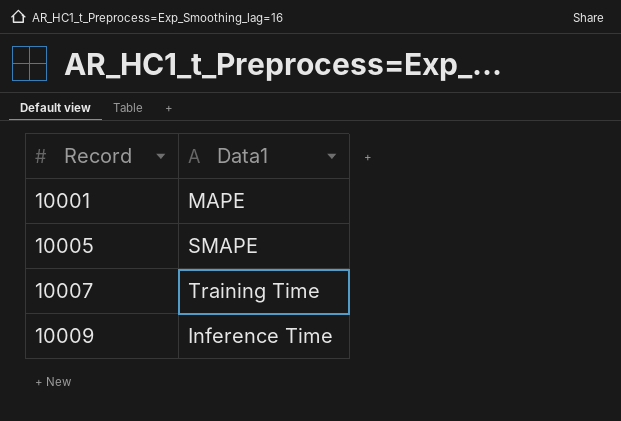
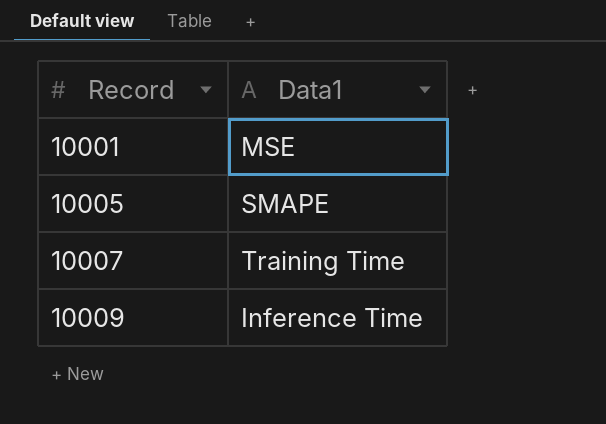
10001 | Data1: MAPE -> MSE

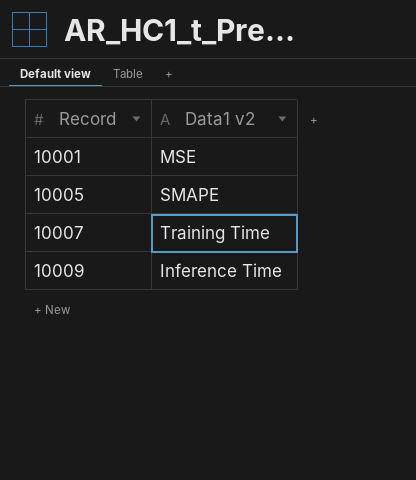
column name: Data1 -> Data1 v2

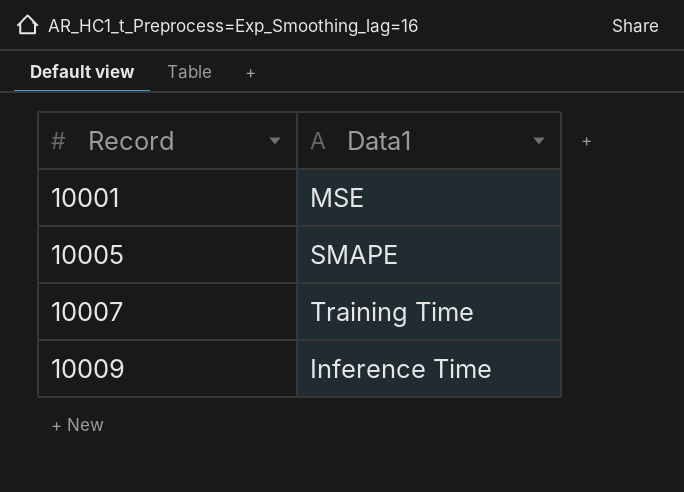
column name: Data1 v2 -> Data1

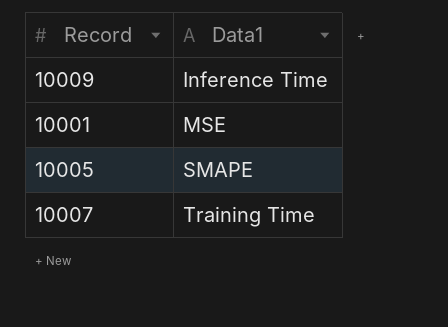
row order: Record ascending -> Data1 ascending

